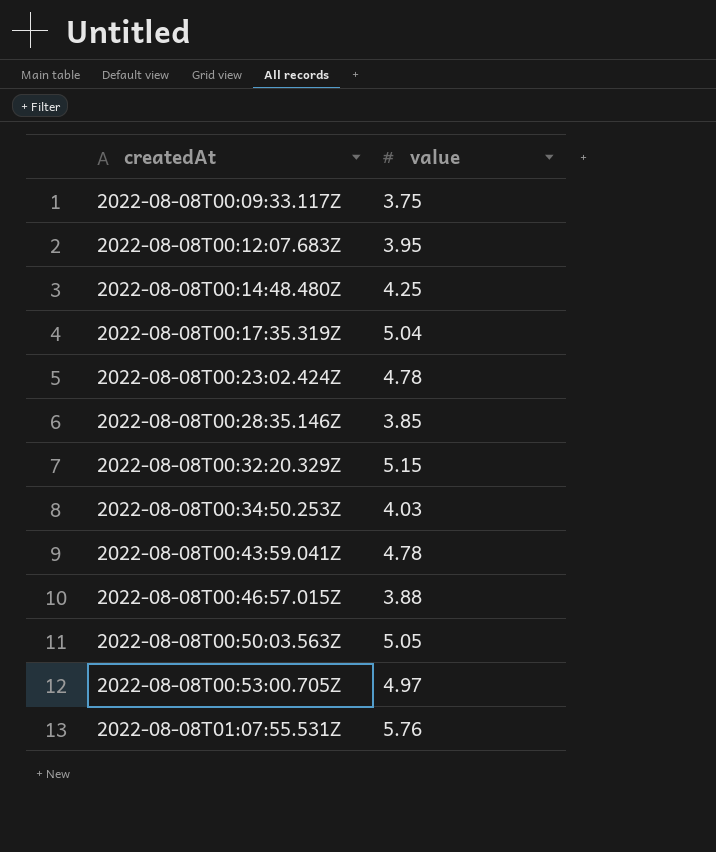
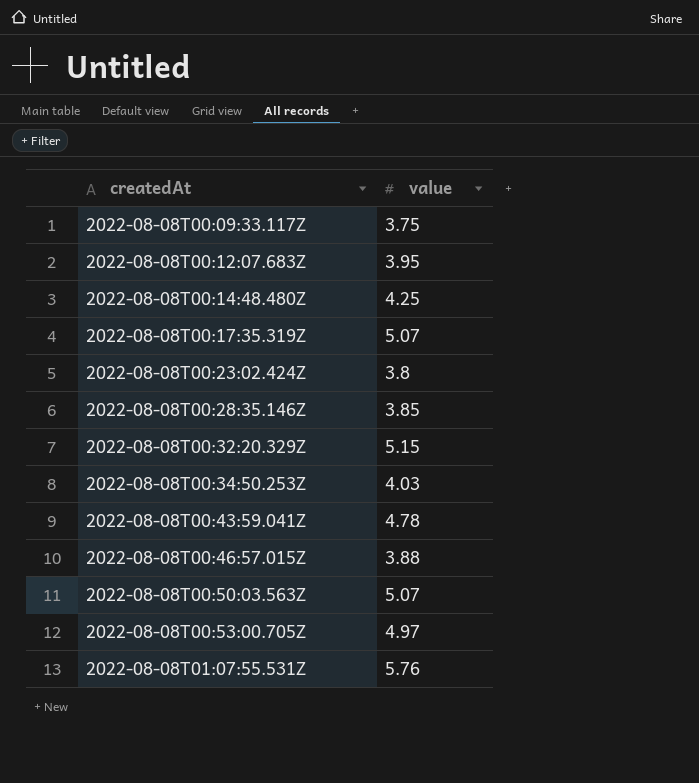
2022-08-08T00:17:35.319Z | value: 5.04 -> 5.07
2022-08-08T00:23:02.424Z | value: 4.78 -> 3.8
2022-08-08T00:50:03.563Z | value: 5.05 -> 5.07

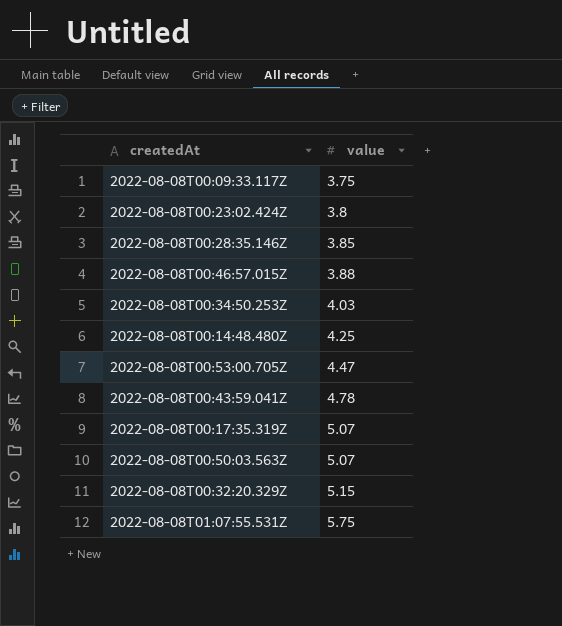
row order: createdAt ascending -> value ascending
row 2022-08-08T00:12:07.683Z: 3.95 -> none
2022-08-08T00:53:00.705Z | value: 4.97 -> 4.47
2022-08-08T01:07:55.531Z | value: 5.76 -> 5.75

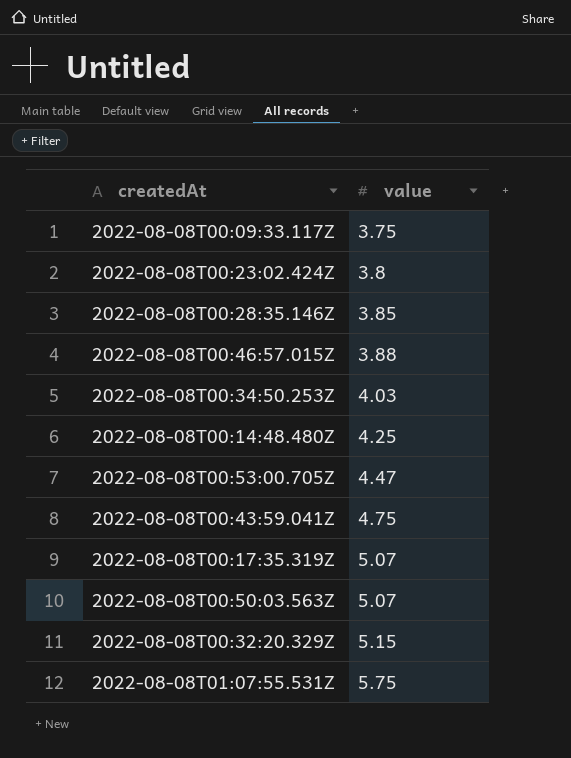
2022-08-08T00:43:59.041Z | value: 4.78 -> 4.75

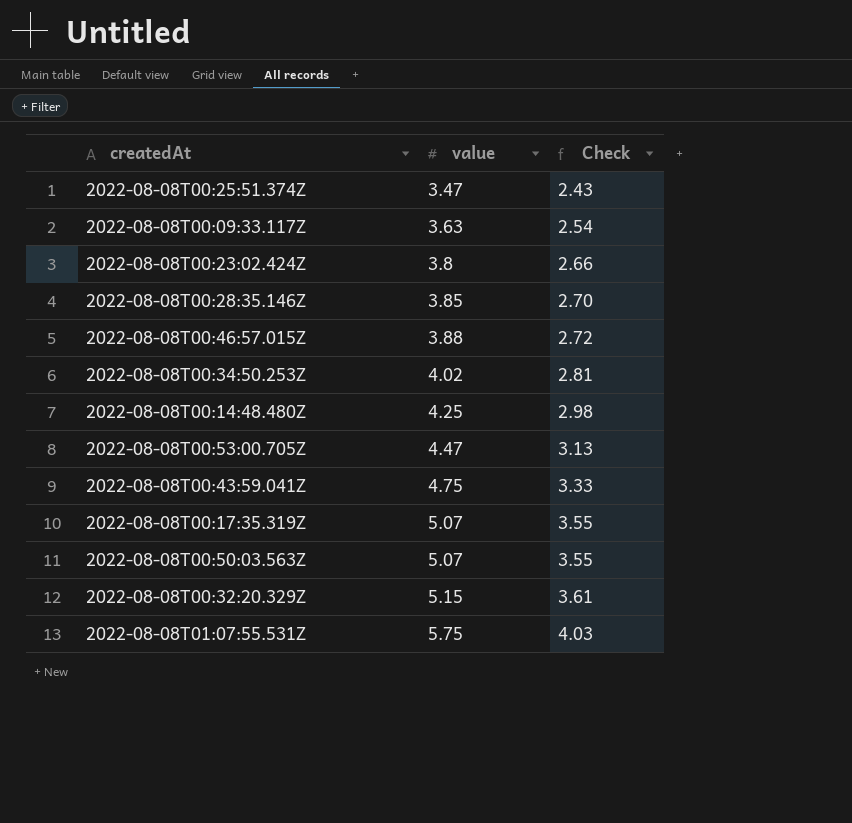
column Check | formula: none -> [value] * 0.7
row 2022-08-08T00:25:51.374Z: none -> 3.47 | 2.43
2022-08-08T00:09:33.117Z | value: 3.75 -> 3.63
2022-08-08T00:34:50.253Z | value: 4.03 -> 4.02

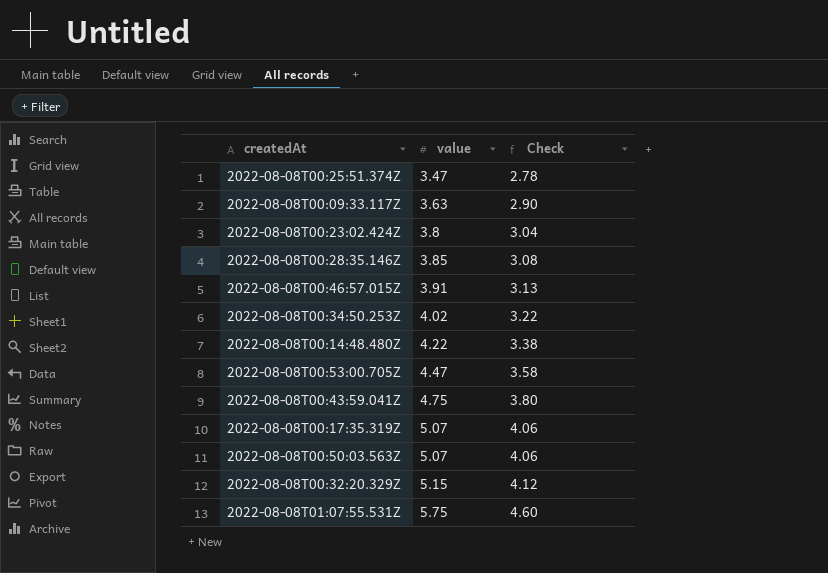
column Check | formula: [value] * 0.7 -> [value] * 0.8
2022-08-08T00:46:57.015Z | value: 3.88 -> 3.91
2022-08-08T00:14:48.480Z | value: 4.25 -> 4.22

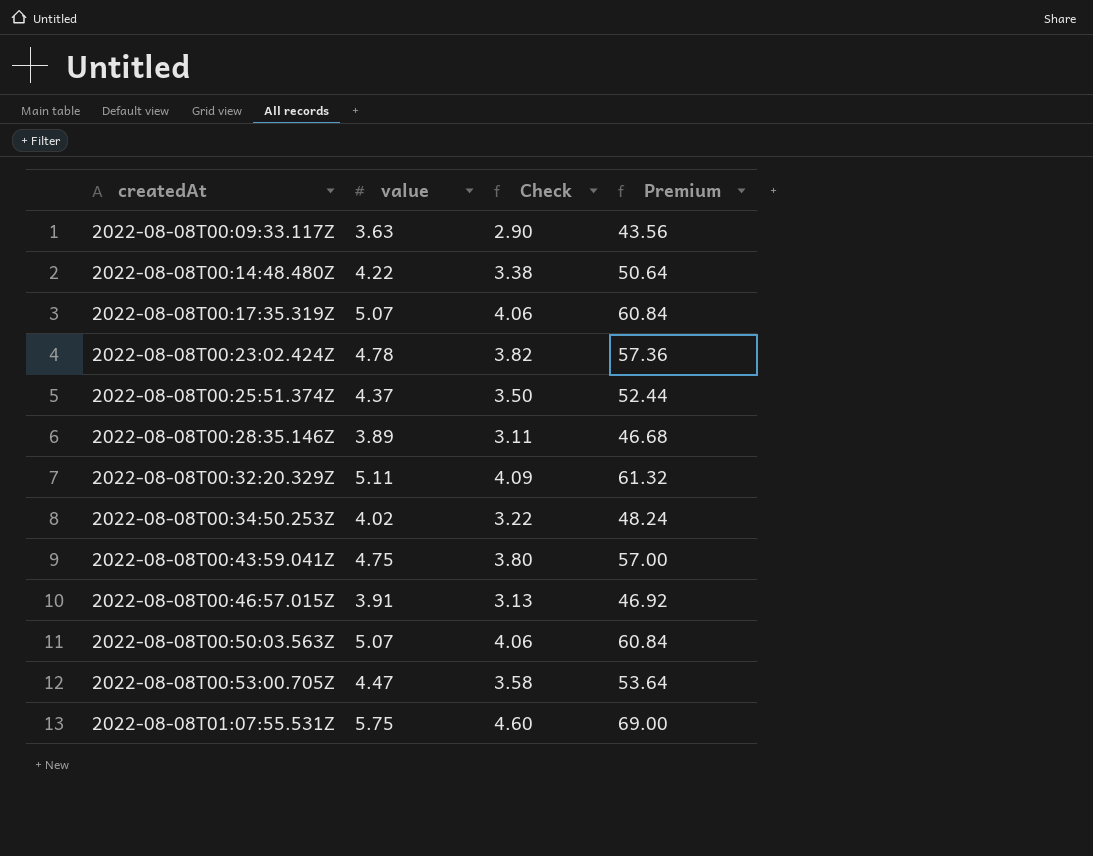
row order: value ascending -> createdAt ascending
column Premium | formula: none -> [value] * 12
2022-08-08T00:23:02.424Z | value: 3.8 -> 4.78
2022-08-08T00:23:02.424Z | Check: 3.04 -> 3.82
2022-08-08T00:25:51.374Z | value: 3.47 -> 4.37
2022-08-08T00:25:51.374Z | Check: 2.78 -> 3.50
2022-08-08T00:28:35.146Z | value: 3.85 -> 3.89
2022-08-08T00:28:35.146Z | Check: 3.08 -> 3.11
2022-08-08T00:32:20.329Z | value: 5.15 -> 5.11
2022-08-08T00:32:20.329Z | Check: 4.12 -> 4.09

